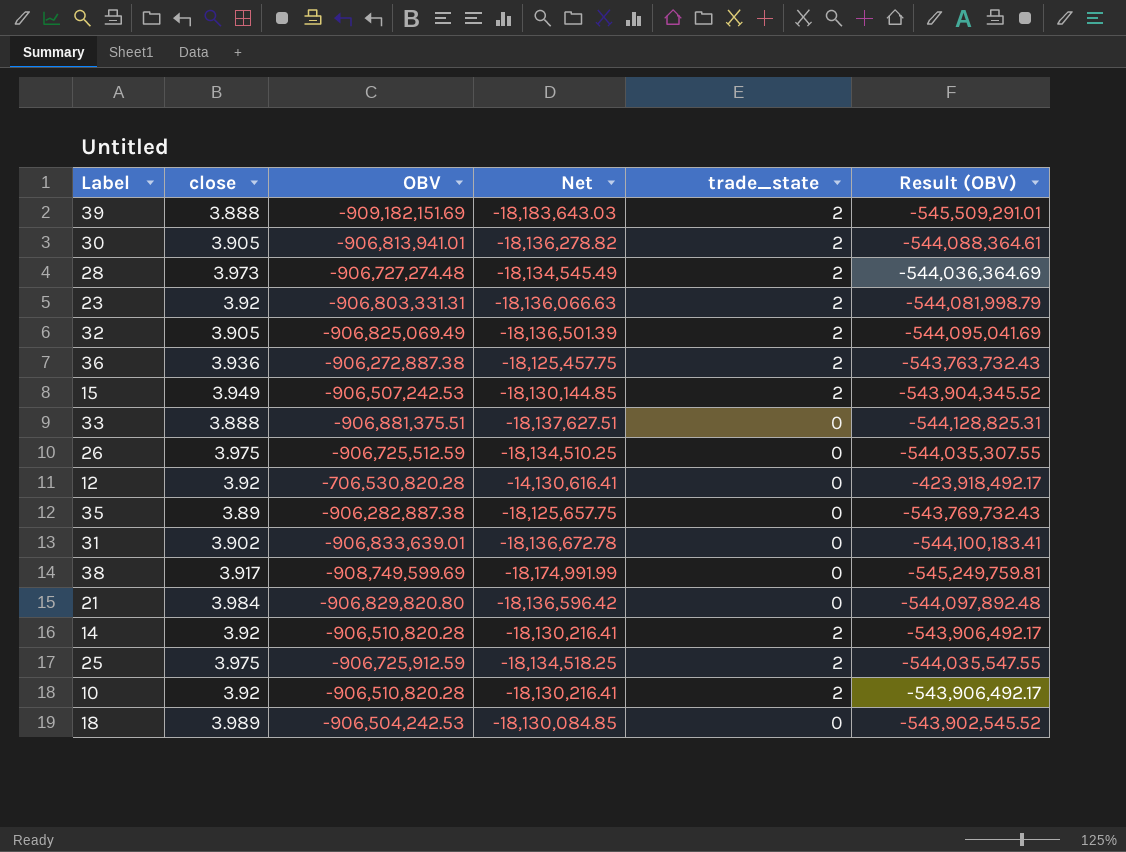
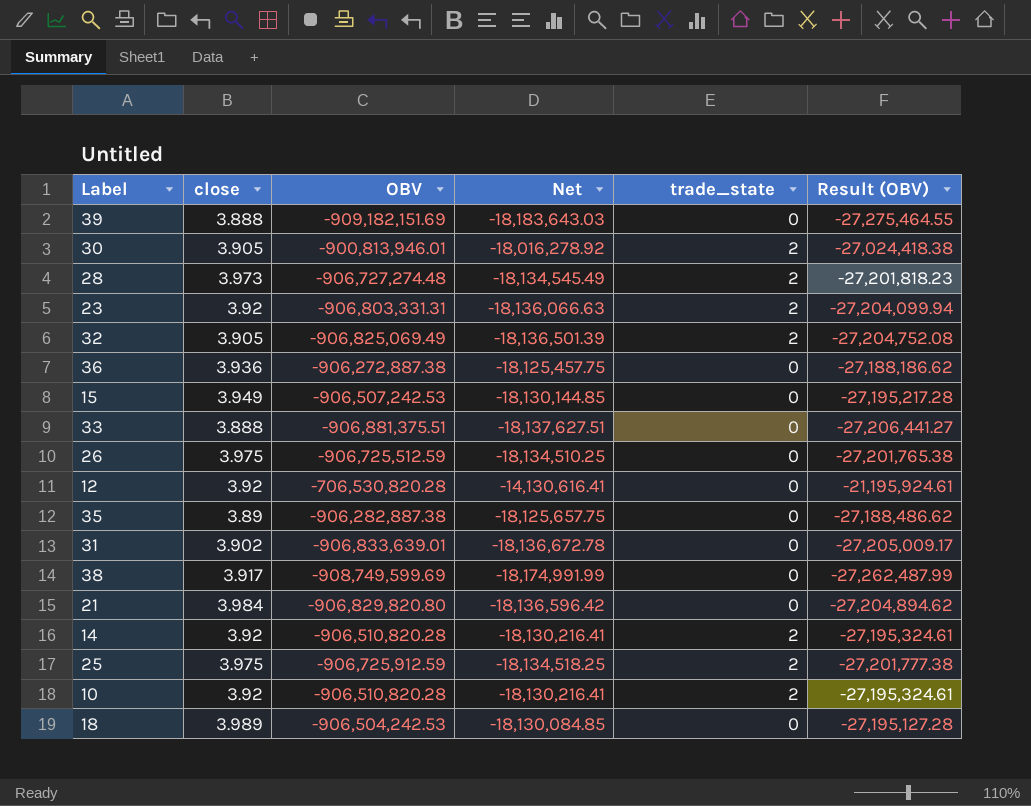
column Result (OBV) | formula: [OBV] * 0.6 -> [OBV] * 0.03
39 | trade_state: 2 -> 0
30 | OBV: -906,813,941.01 -> -900,813,946.01
30 | Net: -18,136,278.82 -> -18,016,278.92
36 | trade_state: 2 -> 0
15 | trade_state: 2 -> 0

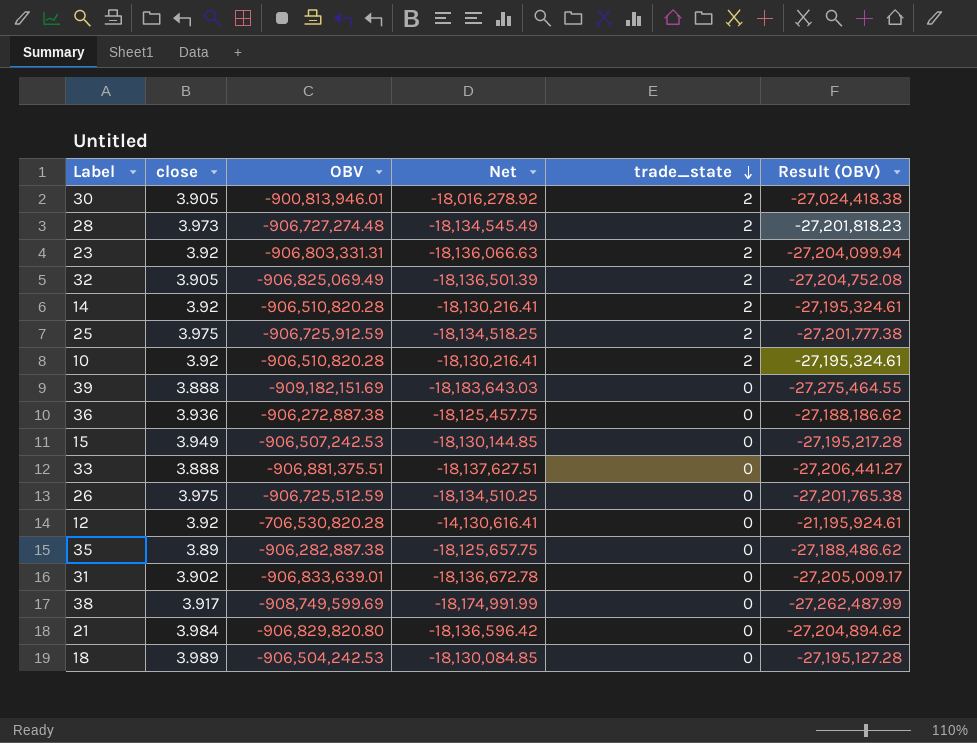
row order: none -> trade_state descending

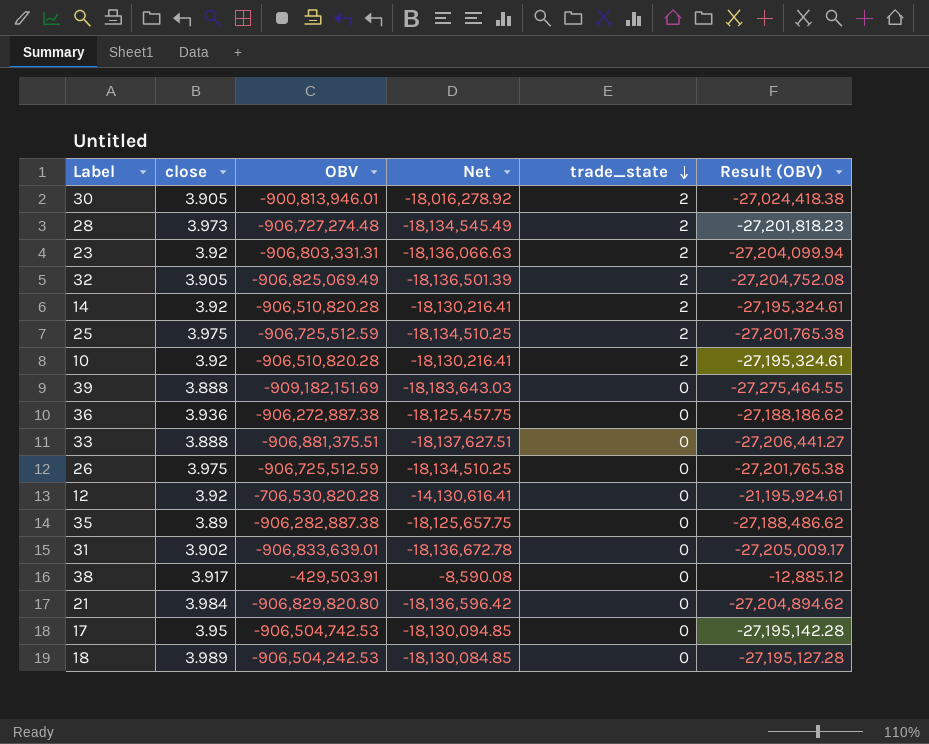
row 15: 3.949 | -906,507,242.53 | -18,130,144.85 | 0 | -27,195,217.28 -> none
25 | OBV: -906,725,912.59 -> -906,725,512.59
25 | Net: -18,134,518.25 -> -18,134,510.25
25 | Result (OBV): -27,201,777.38 -> -27,201,765.38
38 | OBV: -908,749,599.69 -> -429,503.91
38 | Net: -18,174,991.99 -> -8,590.08
38 | Result (OBV): -27,262,487.99 -> -12,885.12
row 17: none -> 3.95 | -906,504,742.53 | -18,130,094.85 | 0 | -27,195,142.28

